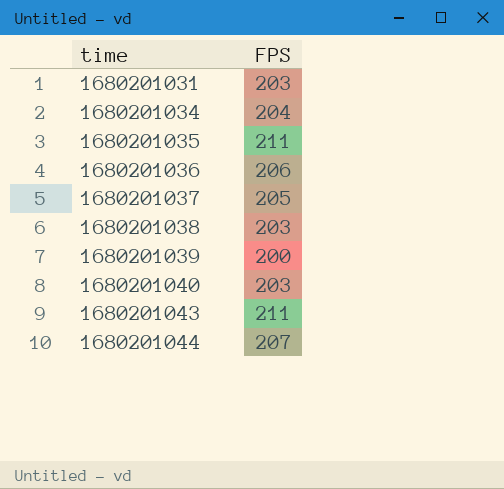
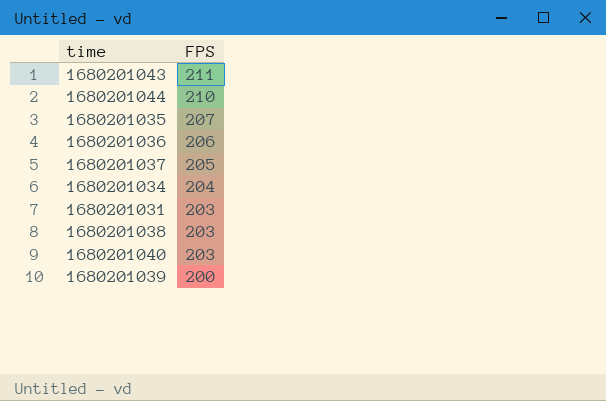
row order: time ascending -> FPS descending
1680201044 | FPS: 207 -> 210
1680201035 | FPS: 211 -> 207

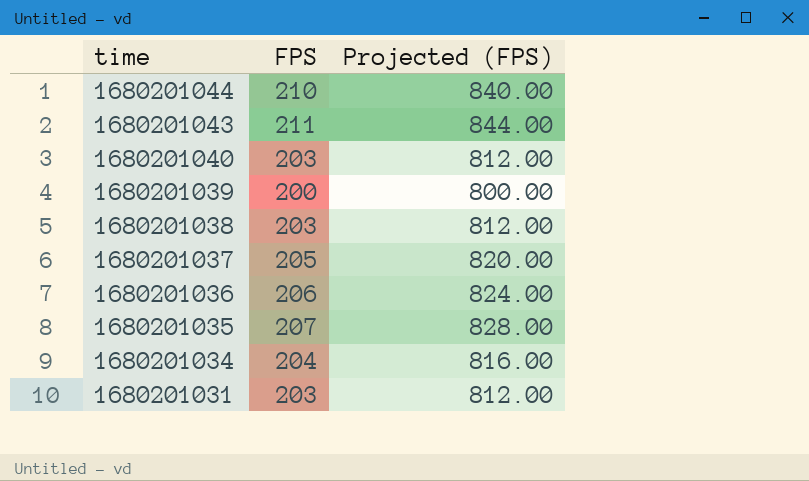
row order: FPS descending -> time descending
column Projected (FPS) | formula: none -> [FPS] * 4

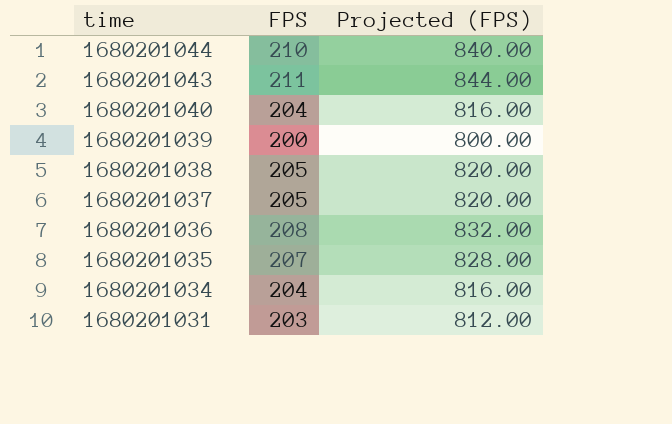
1680201040 | FPS: 203 -> 204
1680201040 | Projected (FPS): 812.00 -> 816.00
1680201038 | FPS: 203 -> 205
1680201038 | Projected (FPS): 812.00 -> 820.00
1680201036 | FPS: 206 -> 208
1680201036 | Projected (FPS): 824.00 -> 832.00

